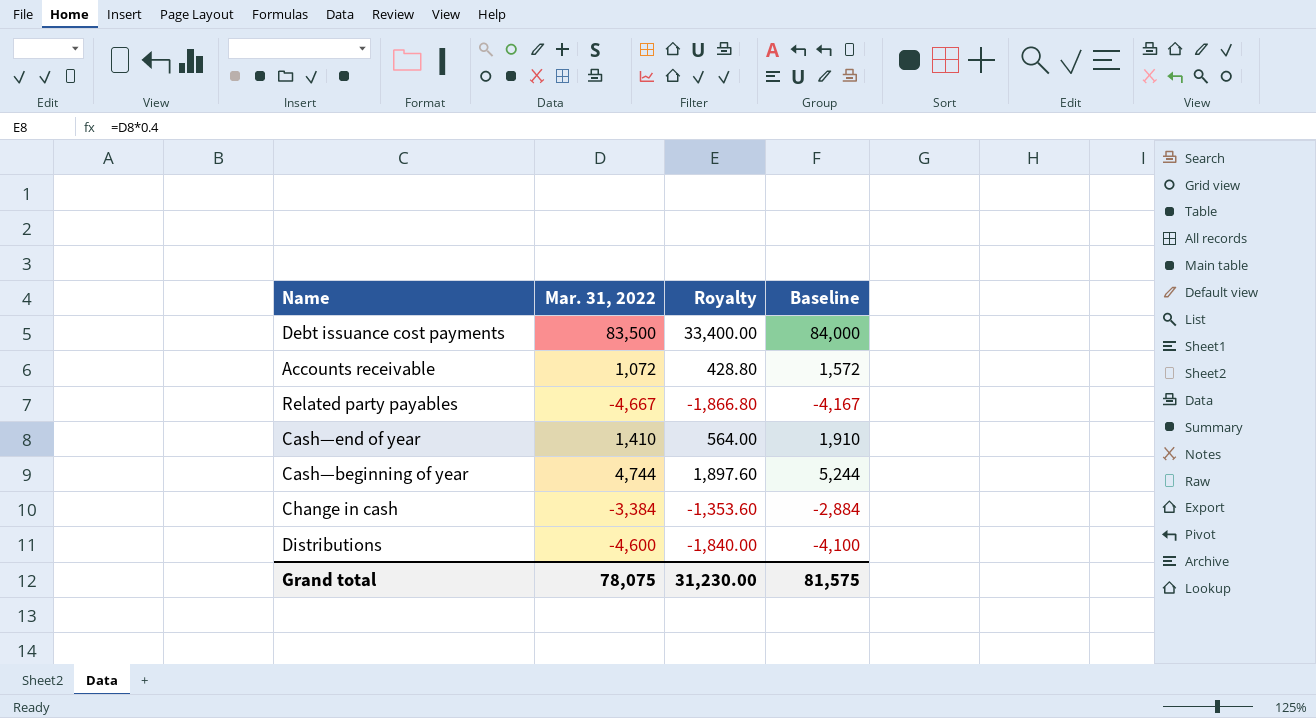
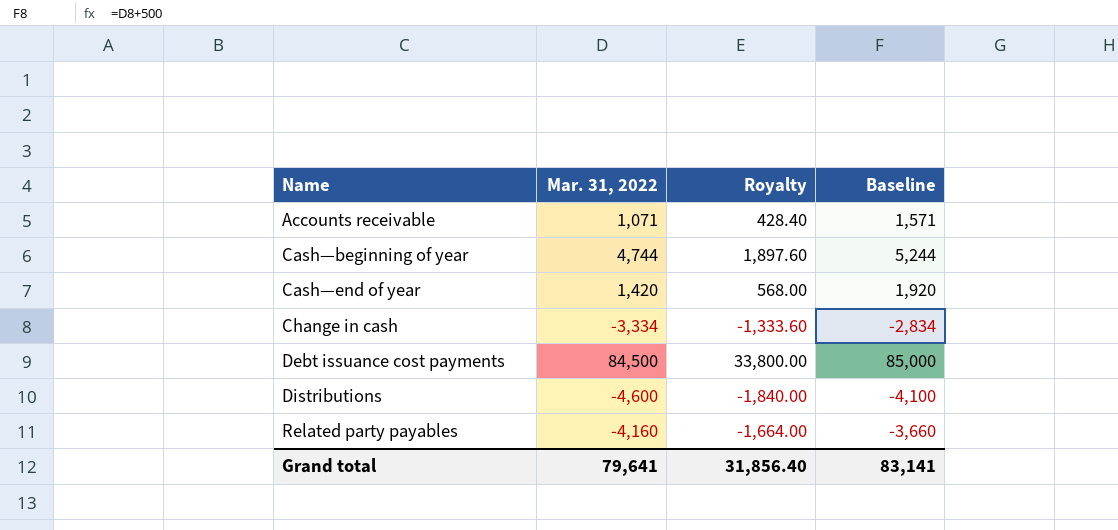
row order: none -> Name ascending
Accounts receivable | Mar. 31, 2022: 1,072 -> 1,071
Accounts receivable | Royalty: 428.80 -> 428.40
Accounts receivable | Baseline: 1,572 -> 1,571
Cash—end of year | Mar. 31, 2022: 1,410 -> 1,420
Cash—end of year | Royalty: 564.00 -> 568.00
Cash—end of year | Baseline: 1,910 -> 1,920
Change in cash | Mar. 31, 2022: -3,384 -> -3,334
Change in cash | Royalty: -1,353.60 -> -1,333.60
Change in cash | Baseline: -2,884 -> -2,834
Debt issuance cost payments | Mar. 31, 2022: 83,500 -> 84,500
Debt issuance cost payments | Royalty: 33,400.00 -> 33,800.00
Debt issuance cost payments | Baseline: 84,000 -> 85,000
Related party payables | Mar. 31, 2022: -4,667 -> -4,160
Related party payables | Royalty: -1,866.80 -> -1,664.00
Related party payables | Baseline: -4,167 -> -3,660
Grand total | Mar. 31, 2022: 78,075 -> 79,641
Grand total | Royalty: 31,230.00 -> 31,856.40
Grand total | Baseline: 81,575 -> 83,141

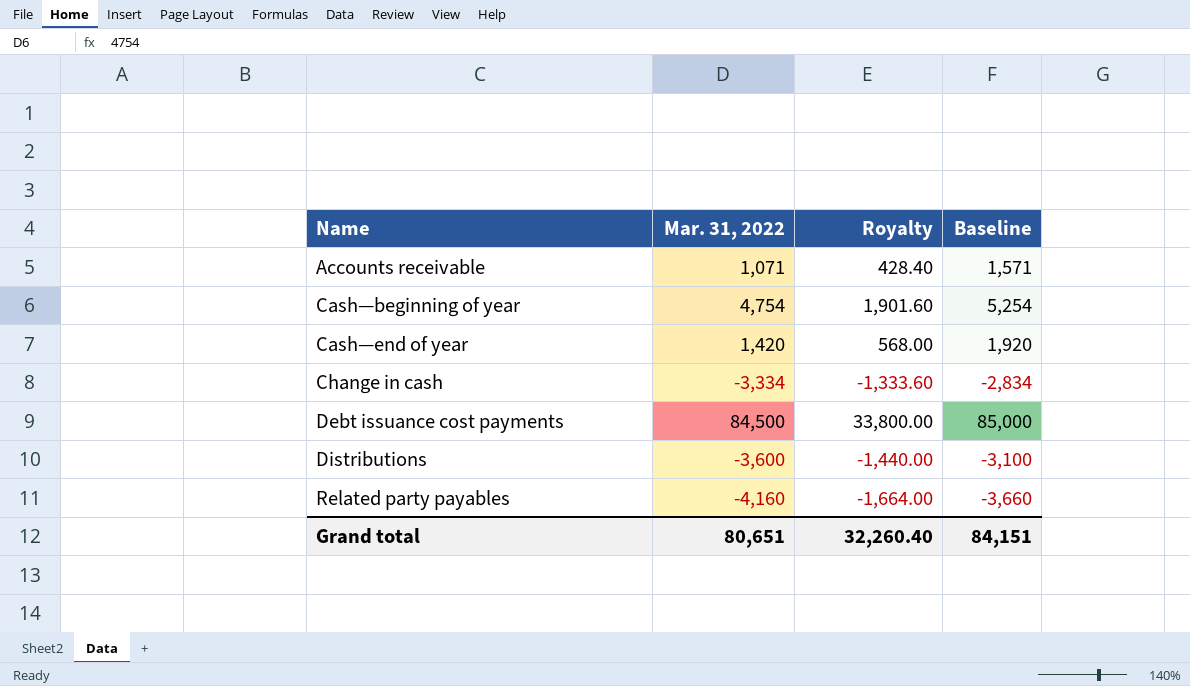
Cash—beginning of year | Mar. 31, 2022: 4,744 -> 4,754
Cash—beginning of year | Royalty: 1,897.60 -> 1,901.60
Cash—beginning of year | Baseline: 5,244 -> 5,254
Distributions | Mar. 31, 2022: -4,600 -> -3,600
Distributions | Royalty: -1,840.00 -> -1,440.00
Distributions | Baseline: -4,100 -> -3,100
Grand total | Mar. 31, 2022: 79,641 -> 80,651
Grand total | Royalty: 31,856.40 -> 32,260.40
Grand total | Baseline: 83,141 -> 84,151

